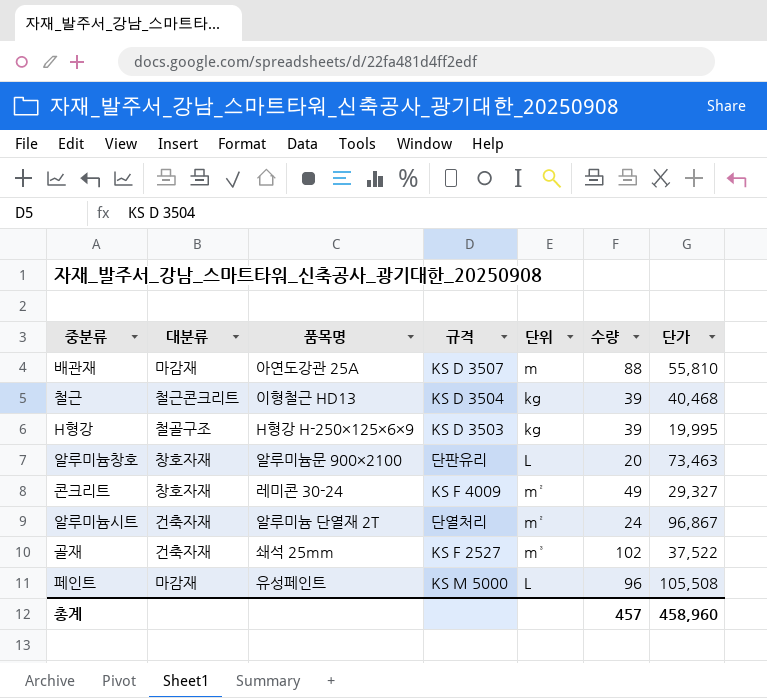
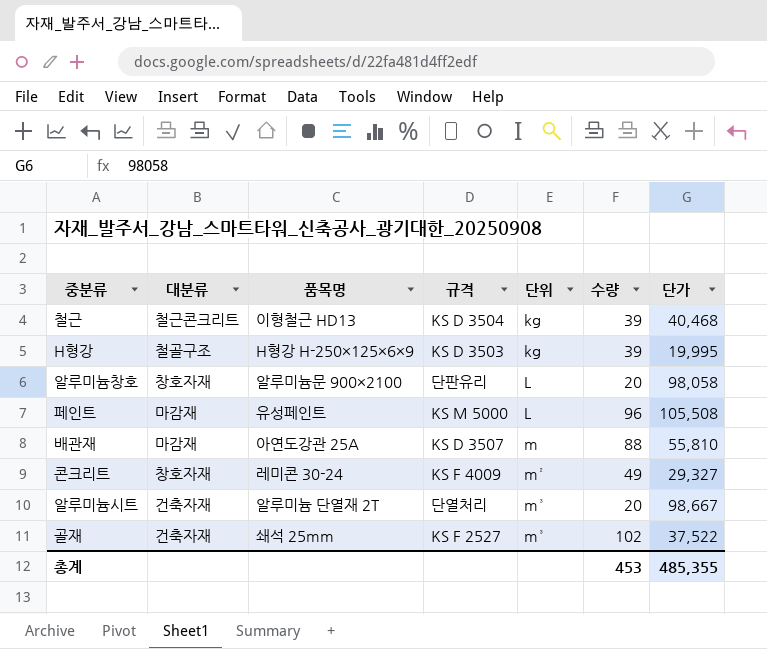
row order: none -> 단위 ascending
알루미늄창호 | 단가: 73,463 -> 98,058
알루미늄시트 | 단위: m² -> m³
알루미늄시트 | 수량: 24 -> 20
알루미늄시트 | 단가: 96,867 -> 98,667
총계 | 수량: 457 -> 453
총계 | 단가: 458,960 -> 485,355

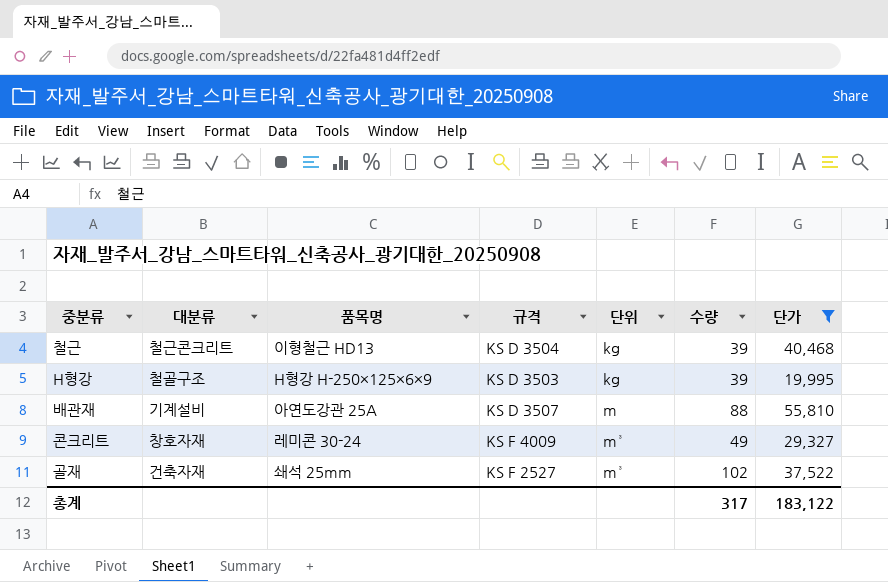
filter: none -> 단가 <= 55,810
배관재 | 대분류: 마감재 -> 기계설비
콘크리트 | 단위: m² -> m³
총계 | 수량: 453 -> 317
총계 | 단가: 485,355 -> 183,122

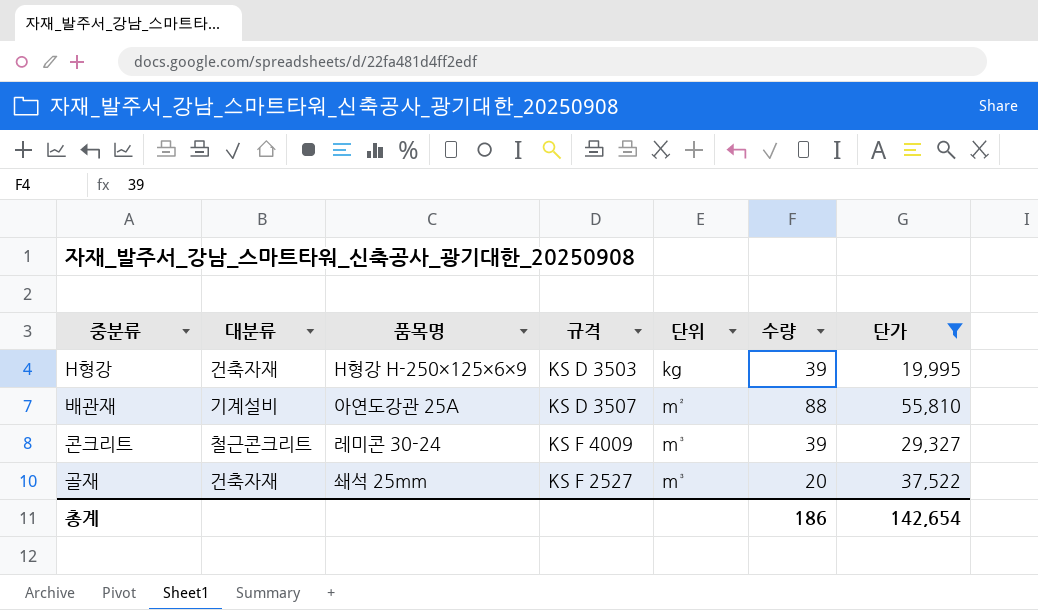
row 철근: 철근콘크리트 | 이형철근 HD13 | KS D 3504 | kg | 39 | 40,468 -> none
H형강 | 대분류: 철골구조 -> 건축자재
배관재 | 단위: m -> m²
콘크리트 | 대분류: 창호자재 -> 철근콘크리트
콘크리트 | 수량: 49 -> 39
골재 | 수량: 102 -> 20
총계 | 수량: 317 -> 186
총계 | 단가: 183,122 -> 142,654

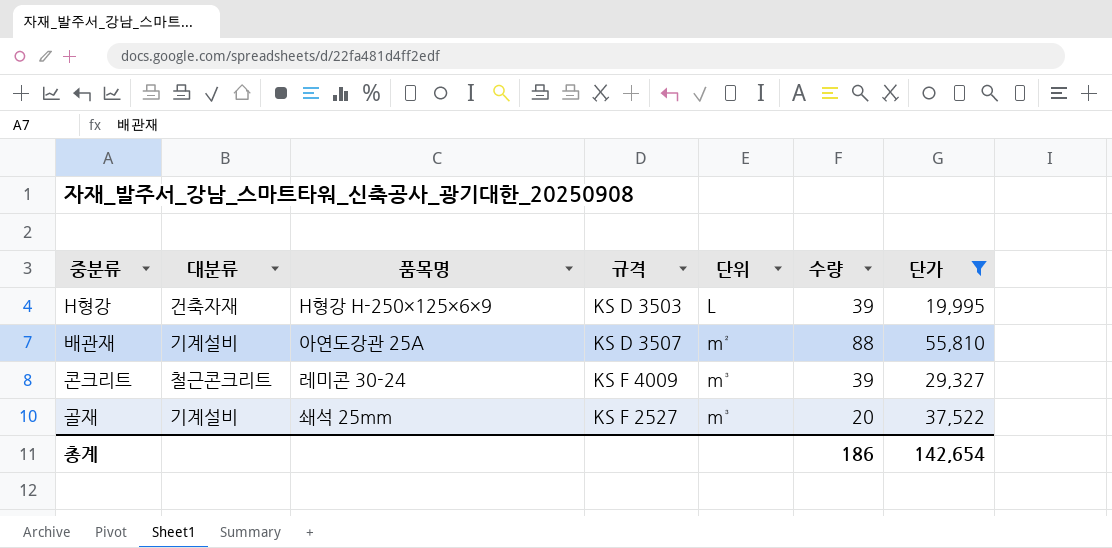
H형강 | 단위: kg -> L
골재 | 대분류: 건축자재 -> 기계설비

